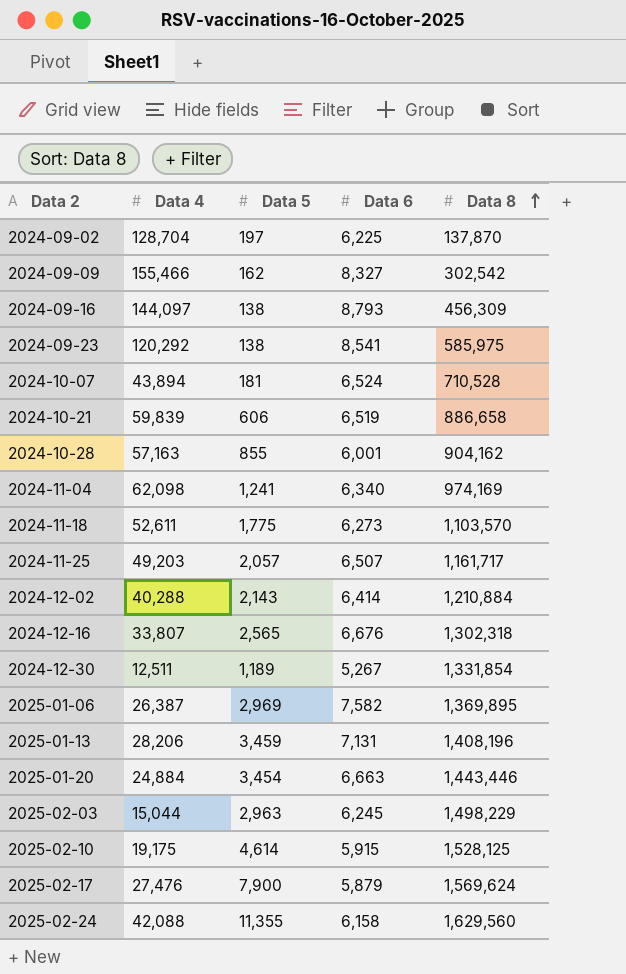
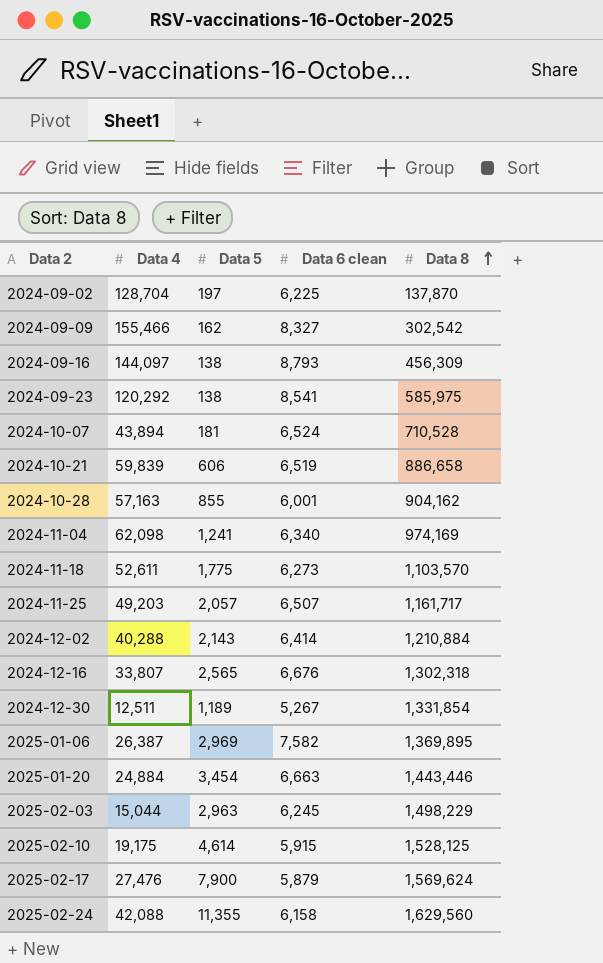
column name: Data 6 -> Data 6 clean
row 2025-01-13: 28,206 | 3,459 | 7,131 | 1,408,196 -> none

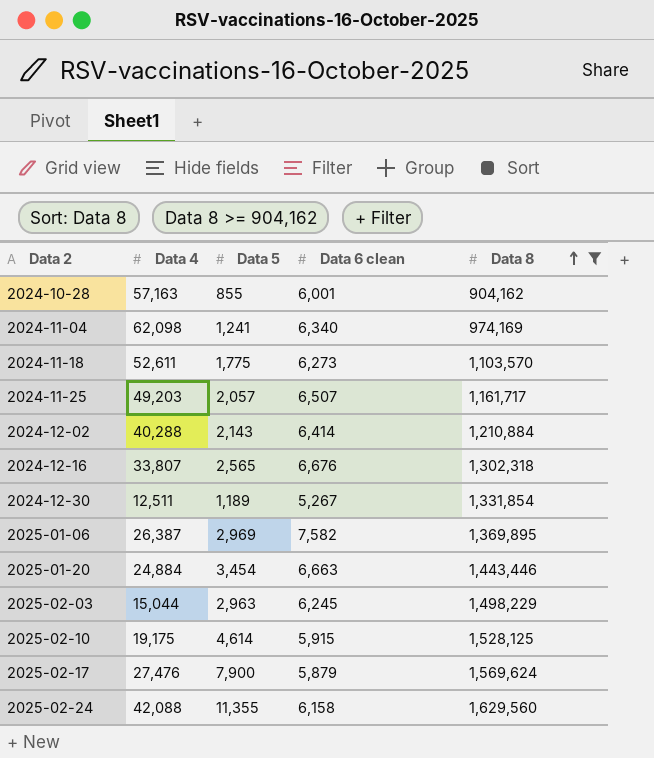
filter: none -> Data 8 >= 904,162

